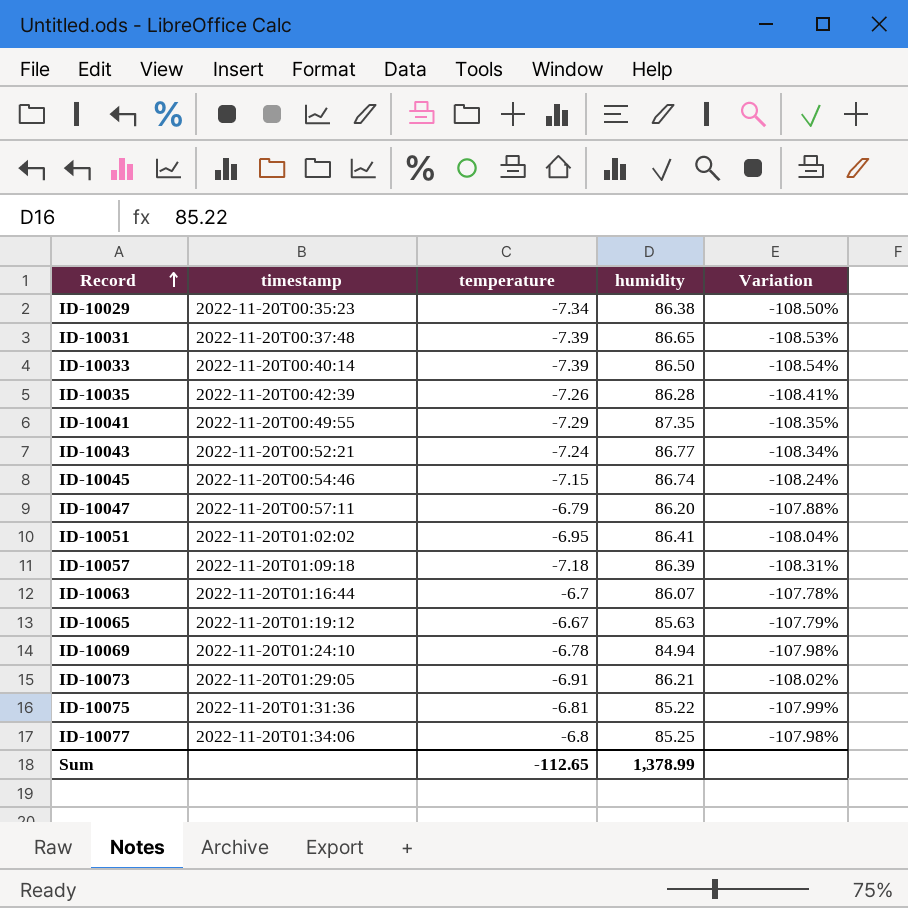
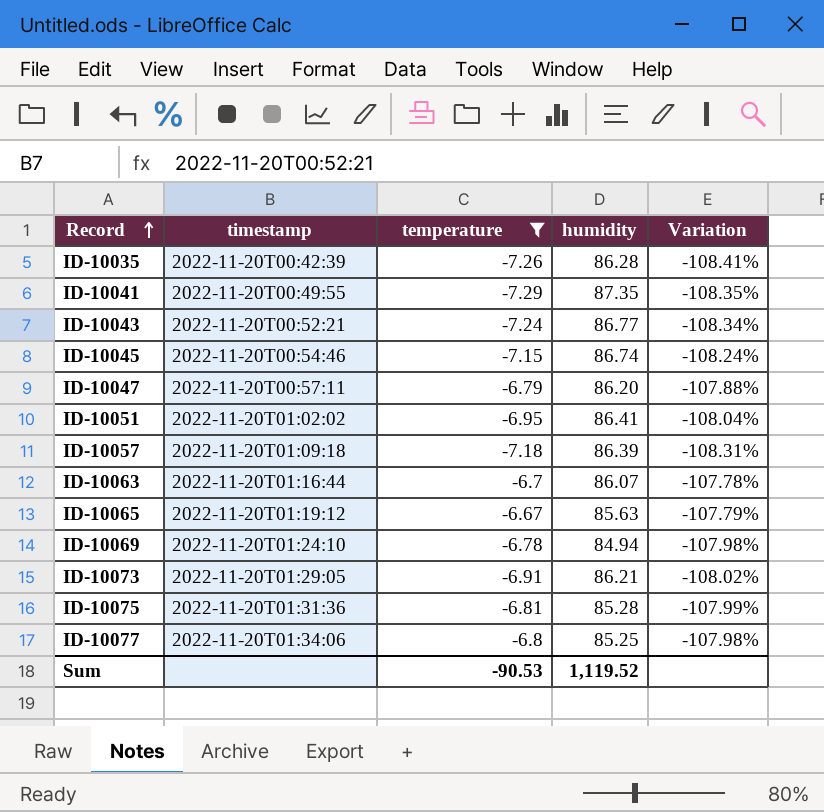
filter: none -> temperature >= -7.29
ID-10075 | humidity: 85.22 -> 85.28
Sum | temperature: -112.65 -> -90.53
Sum | humidity: 1,378.99 -> 1,119.52

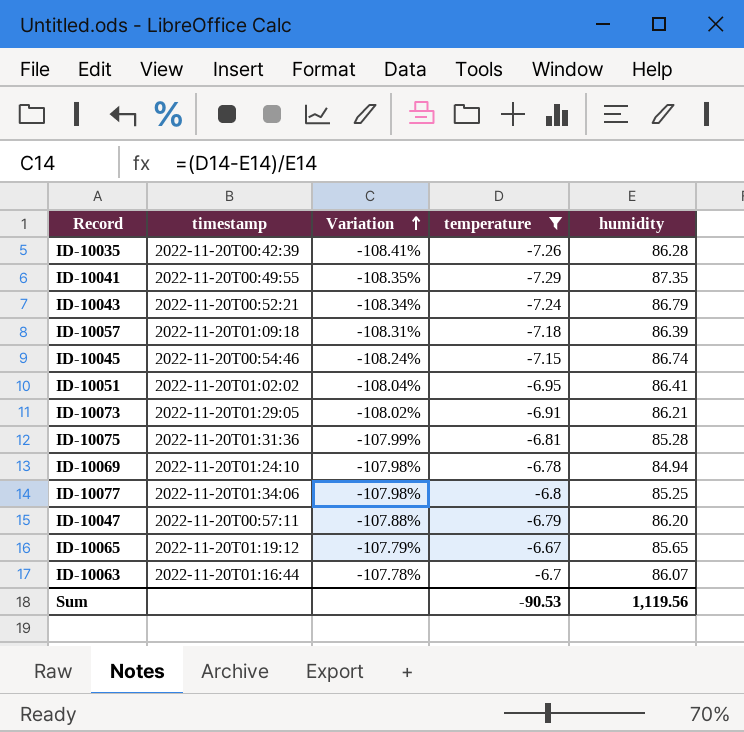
row order: Record ascending -> Variation ascending
column Variation | position: 5 -> 3
ID-10043 | humidity: 86.77 -> 86.79
ID-10065 | humidity: 85.63 -> 85.65
Sum | humidity: 1,119.52 -> 1,119.56

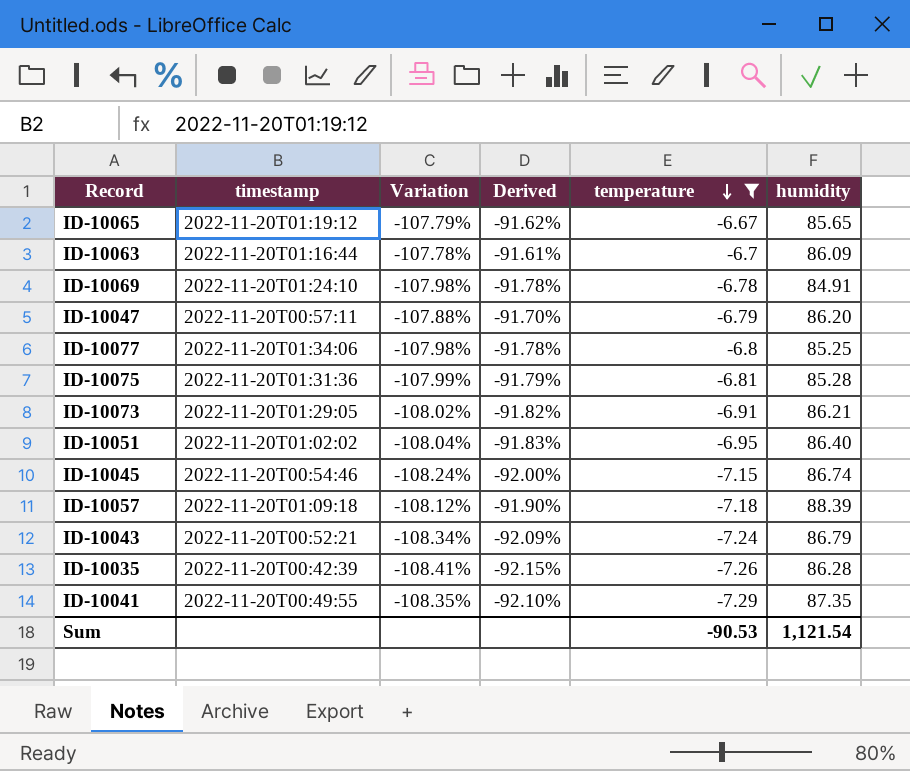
row order: Variation ascending -> temperature descending
column Derived | formula: none -> [Variation] * 0.85
ID-10063 | humidity: 86.07 -> 86.09
ID-10069 | humidity: 84.94 -> 84.91
ID-10051 | humidity: 86.41 -> 86.40
ID-10057 | Variation: -108.31% -> -108.12%
ID-10057 | humidity: 86.39 -> 88.39
Sum | humidity: 1,119.56 -> 1,121.54

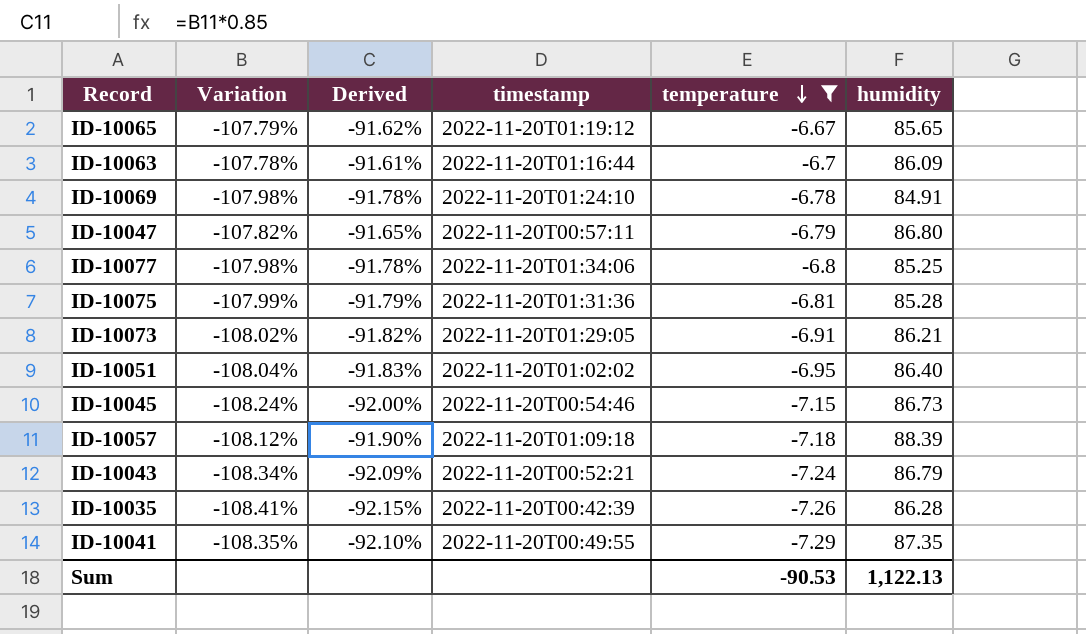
column timestamp | position: 2 -> 4
ID-10047 | Variation: -107.88% -> -107.82%
ID-10047 | Derived: -91.70% -> -91.65%
ID-10047 | humidity: 86.20 -> 86.80
ID-10045 | humidity: 86.74 -> 86.73
Sum | humidity: 1,121.54 -> 1,122.13

